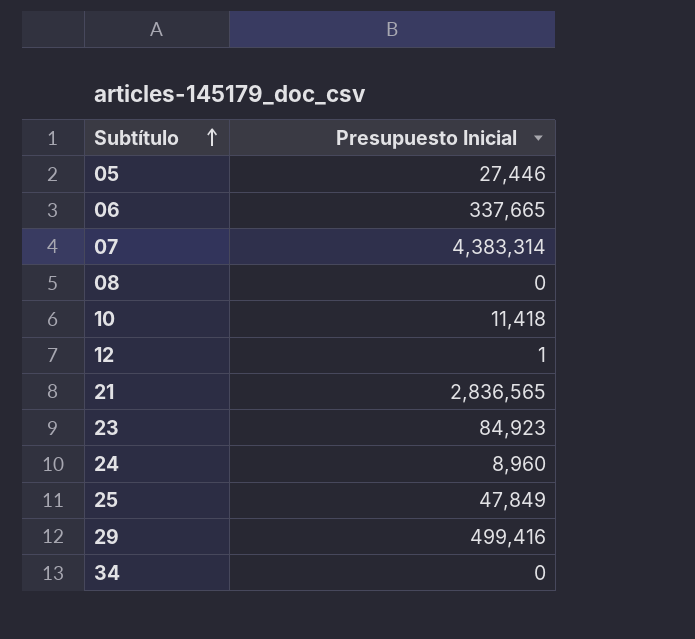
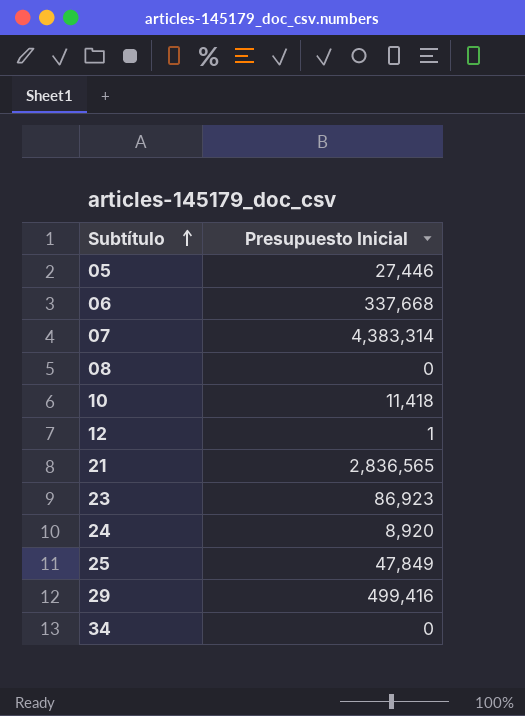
06 | Presupuesto Inicial: 337,665 -> 337,668
23 | Presupuesto Inicial: 84,923 -> 86,923
24 | Presupuesto Inicial: 8,960 -> 8,920

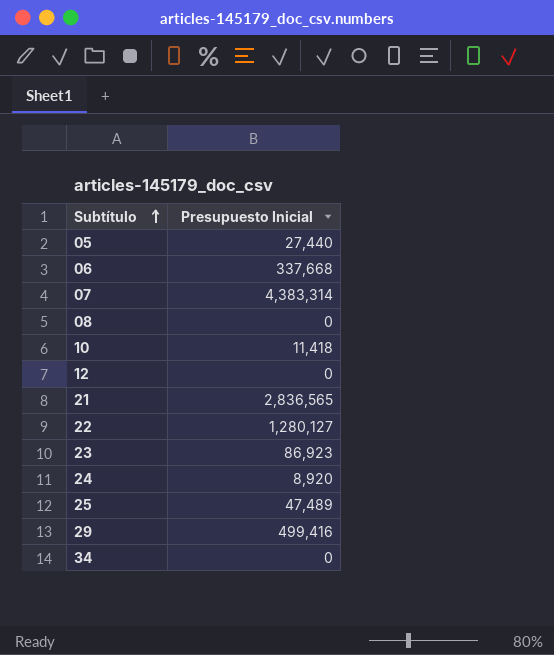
05 | Presupuesto Inicial: 27,446 -> 27,440
12 | Presupuesto Inicial: 1 -> 0
row 22: none -> 1,280,127
25 | Presupuesto Inicial: 47,849 -> 47,489

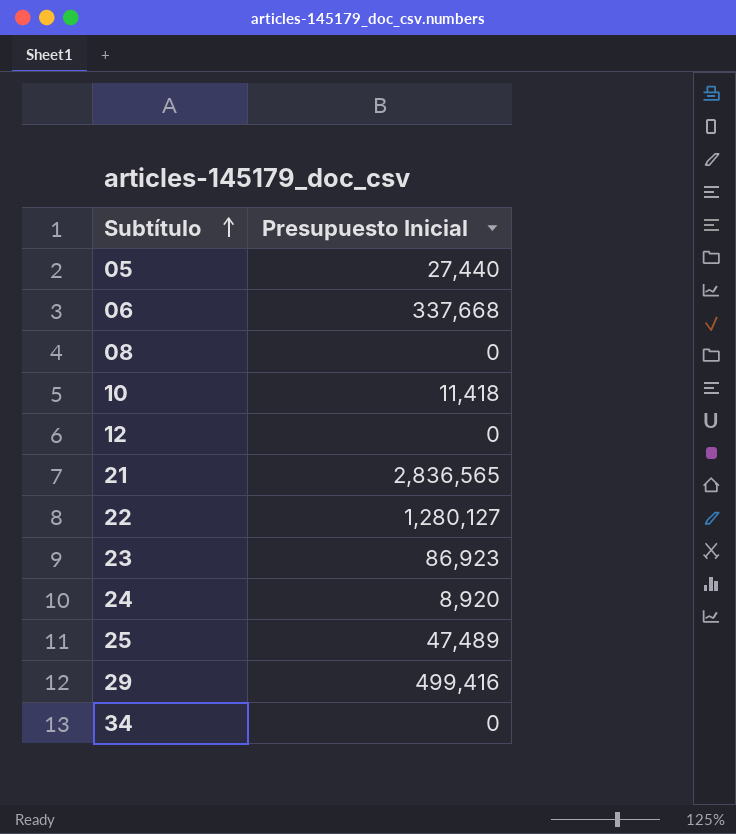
row 07: 4,383,314 -> none

